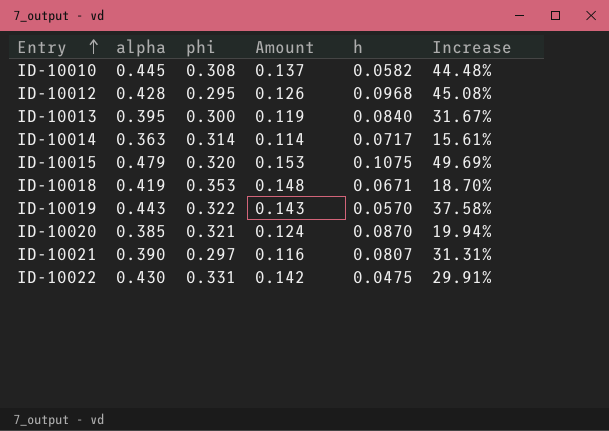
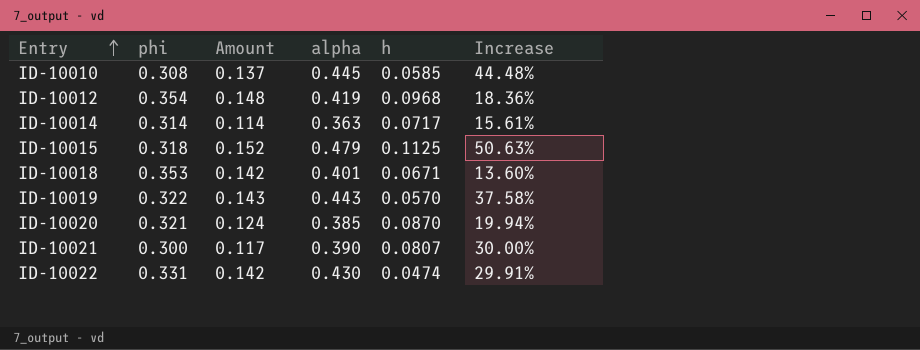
column alpha | position: 2 -> 4
row ID-10013: 0.395 | 0.300 | 0.119 | 0.0840 | 31.67% -> none
ID-10010 | h: 0.0582 -> 0.0585
ID-10012 | phi: 0.295 -> 0.354
ID-10012 | Amount: 0.126 -> 0.148
ID-10012 | alpha: 0.428 -> 0.419
ID-10012 | Increase: 45.08% -> 18.36%
ID-10015 | phi: 0.320 -> 0.318
ID-10015 | Amount: 0.153 -> 0.152
ID-10015 | h: 0.1075 -> 0.1125
ID-10015 | Increase: 49.69% -> 50.63%
ID-10018 | Amount: 0.148 -> 0.142
ID-10018 | alpha: 0.419 -> 0.401
ID-10018 | Increase: 18.70% -> 13.60%
ID-10021 | phi: 0.297 -> 0.300
ID-10021 | Amount: 0.116 -> 0.117
ID-10021 | Increase: 31.31% -> 30.00%
ID-10022 | h: 0.0475 -> 0.0474

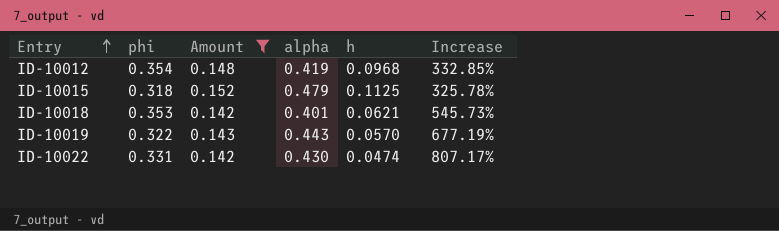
filter: none -> Amount >= 0.142
column Increase | formula: ([alpha] - [phi]) / [phi] -> ([alpha] - [h]) / [h]
ID-10018 | h: 0.0671 -> 0.0621

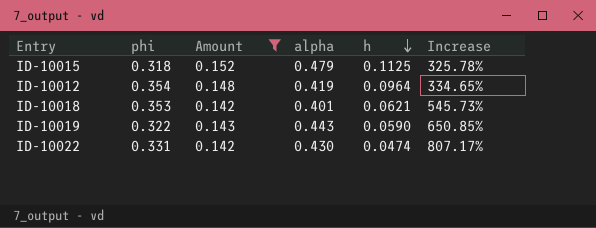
row order: Entry ascending -> h descending
ID-10012 | h: 0.0968 -> 0.0964
ID-10012 | Increase: 332.85% -> 334.65%
ID-10019 | h: 0.0570 -> 0.0590
ID-10019 | Increase: 677.19% -> 650.85%

